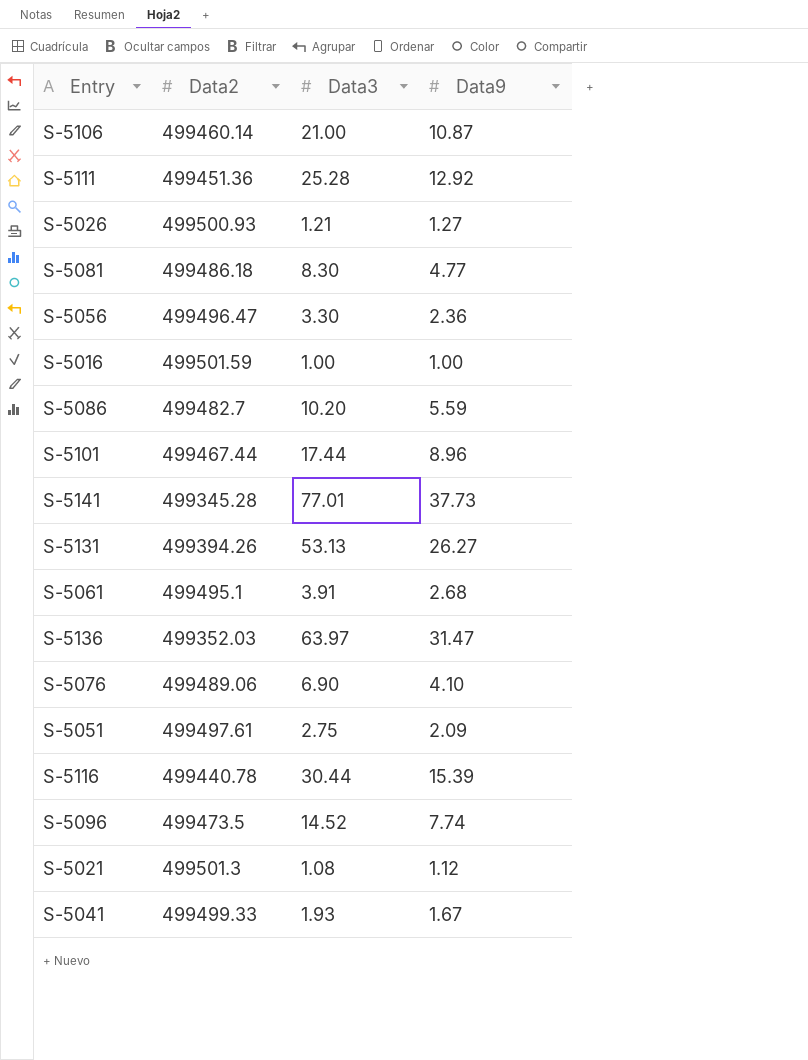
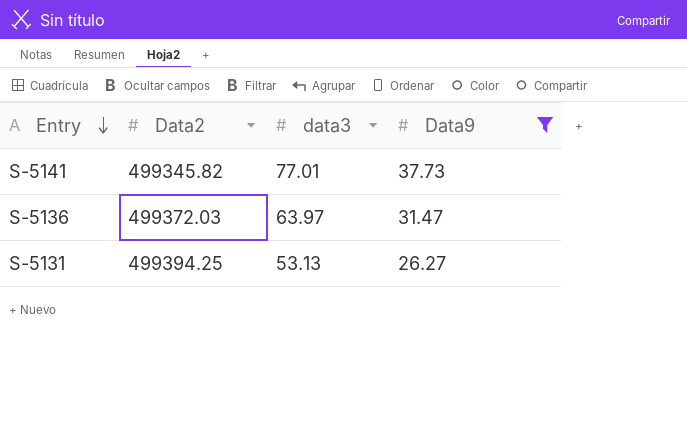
filter: none -> Data9 >= 26.27
row order: none -> Entry descending
column name: Data3 -> data3
S-5141 | Data2: 499345.28 -> 499345.82
S-5136 | Data2: 499352.03 -> 499372.03
S-5131 | Data2: 499394.26 -> 499394.25

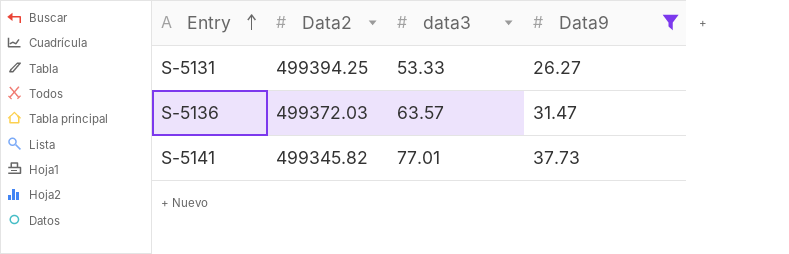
row order: Entry descending -> Entry ascending
S-5131 | data3: 53.13 -> 53.33
S-5136 | data3: 63.97 -> 63.57

